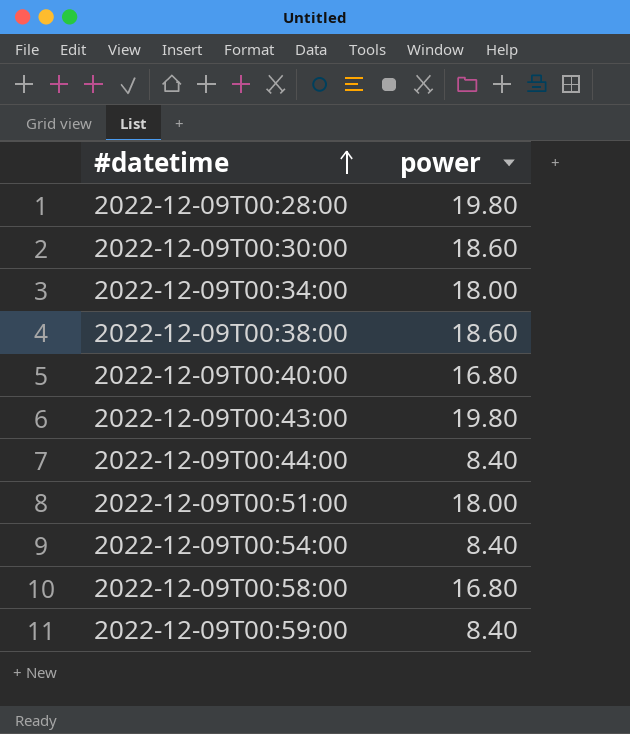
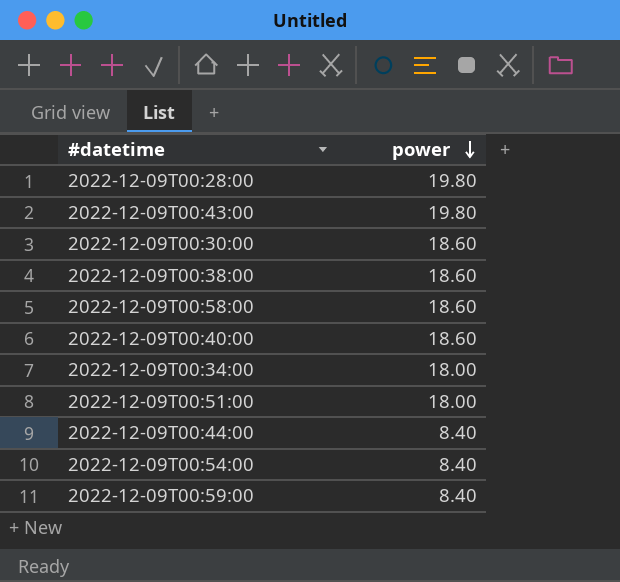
row order: #datetime ascending -> power descending
2022-12-09T00:58:00 | power: 16.80 -> 18.60
2022-12-09T00:40:00 | power: 16.80 -> 18.60

